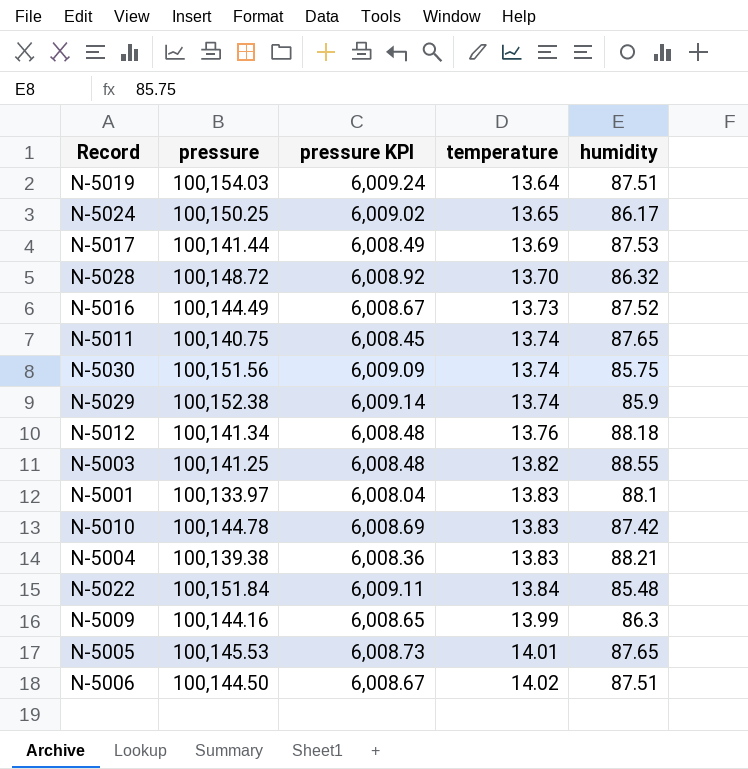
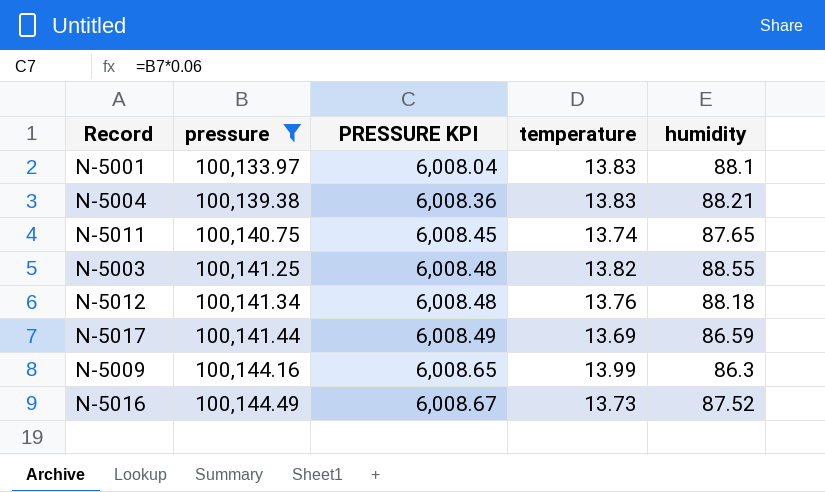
filter: none -> pressure <= 100,144.49
row order: temperature ascending -> pressure ascending
column name: pressure KPI -> PRESSURE KPI
N-5017 | humidity: 87.53 -> 86.59

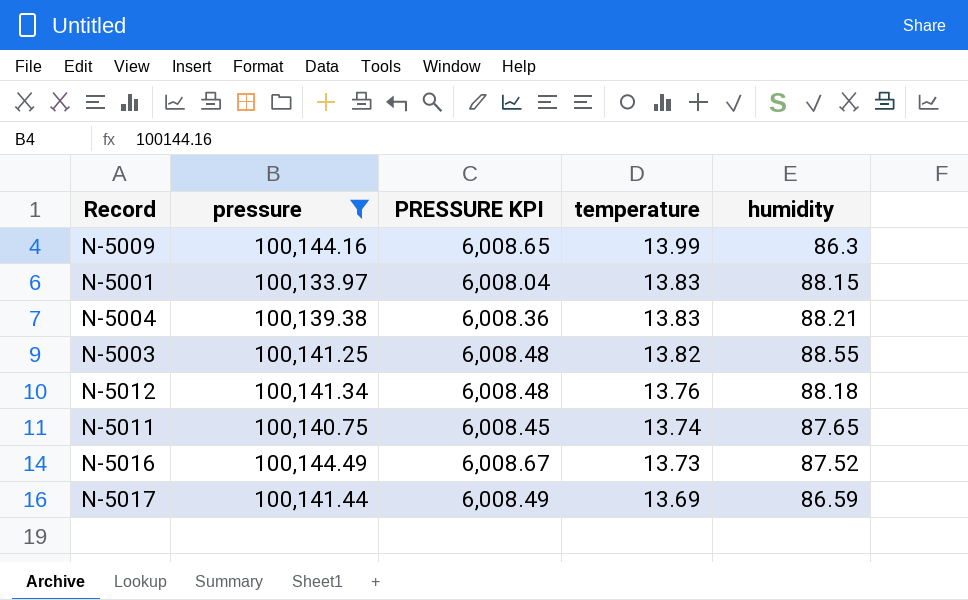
row order: pressure ascending -> temperature descending
N-5001 | humidity: 88.1 -> 88.15

